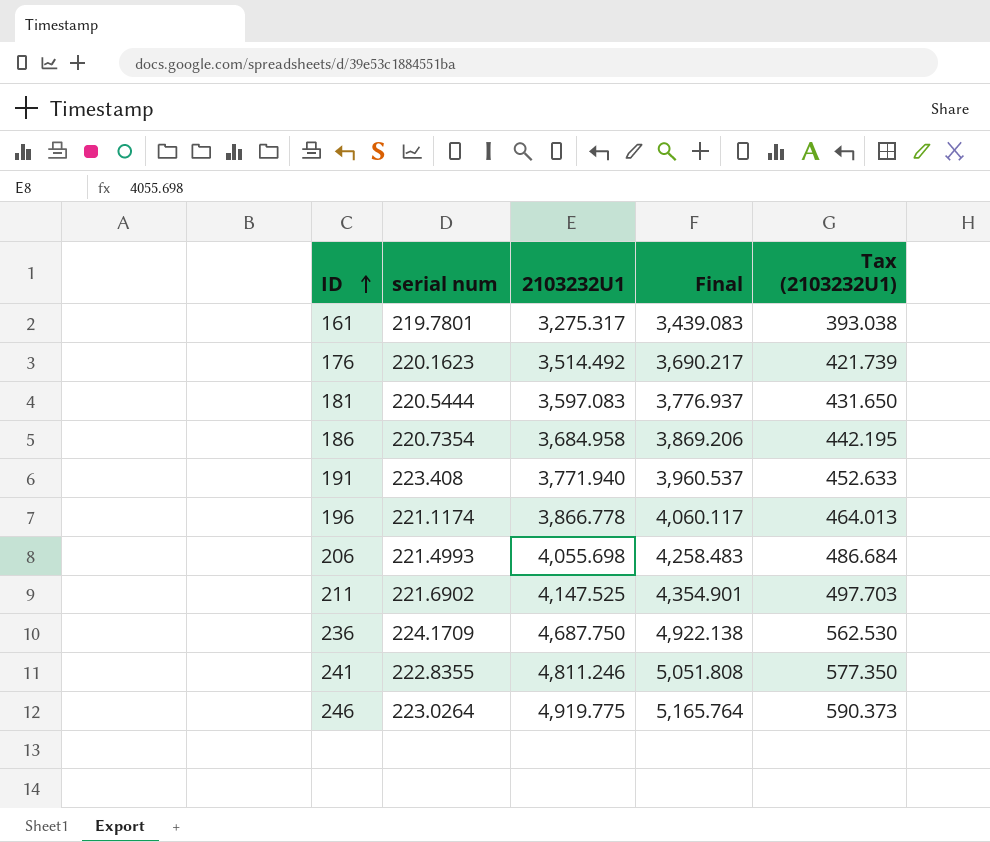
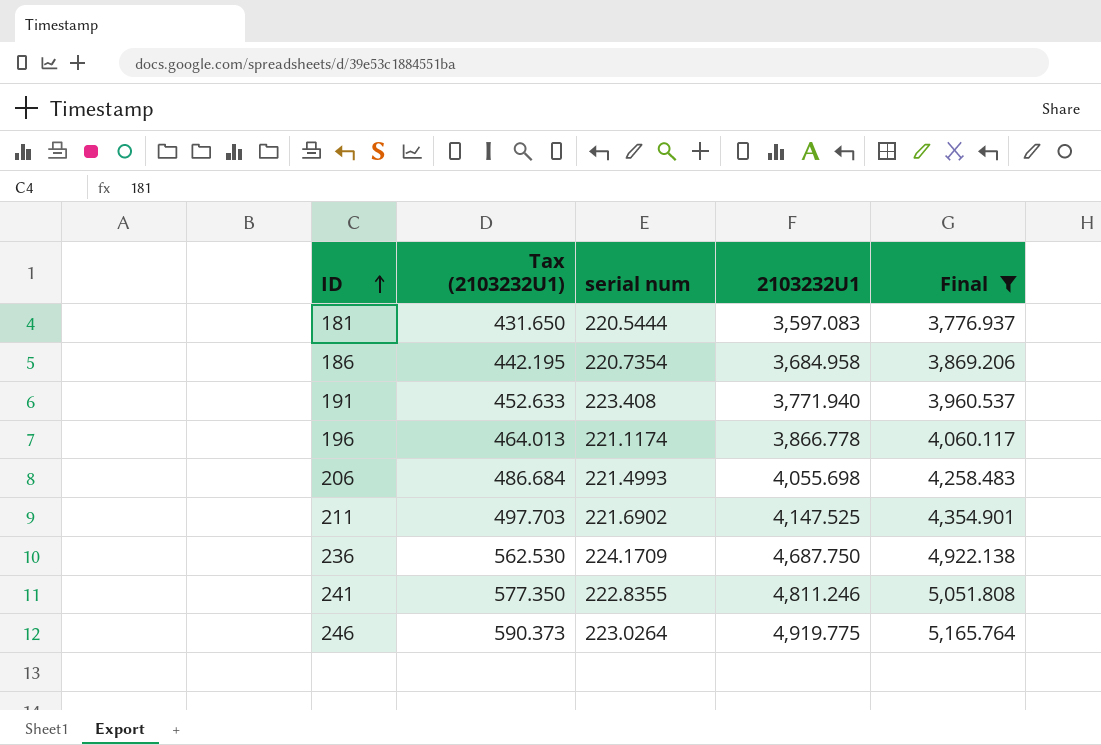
filter: none -> Final >= 3,776.937
column Tax (2103232U1) | position: 5 -> 2

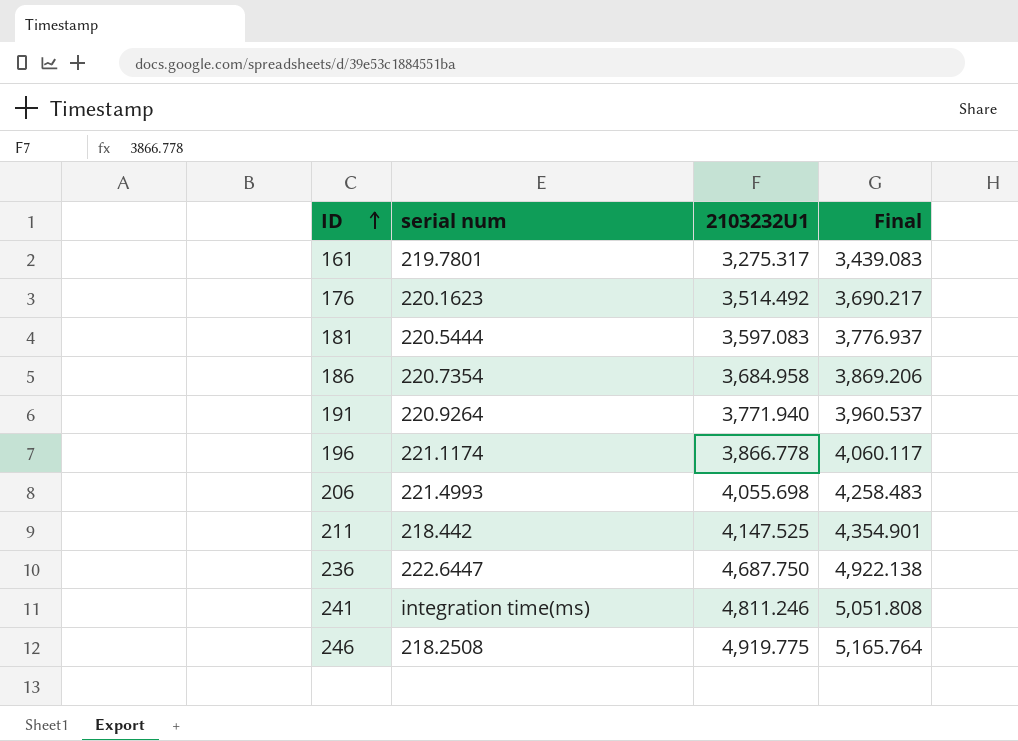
filter: Final >= 3,776.937 -> none
column Tax (2103232U1) | formula: [2103232U1] * 0.12 -> none
191 | serial num: 223.408 -> 220.9264
211 | serial num: 221.6902 -> 218.442
236 | serial num: 224.1709 -> 222.6447
241 | serial num: 222.8355 -> integration time(ms)
246 | serial num: 223.0264 -> 218.2508

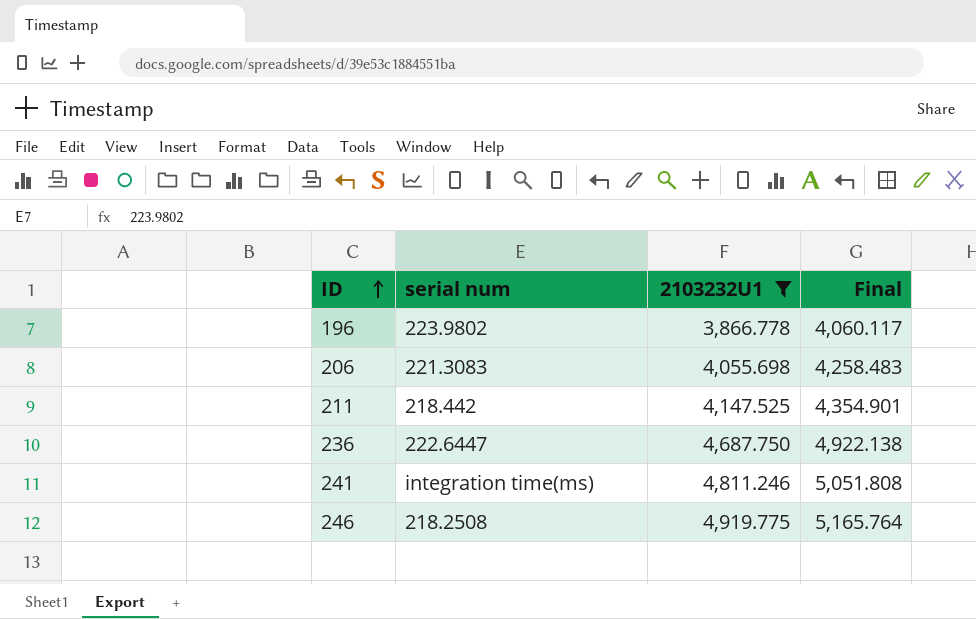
filter: none -> 2103232U1 >= 3,866.778
196 | serial num: 221.1174 -> 223.9802
206 | serial num: 221.4993 -> 221.3083

